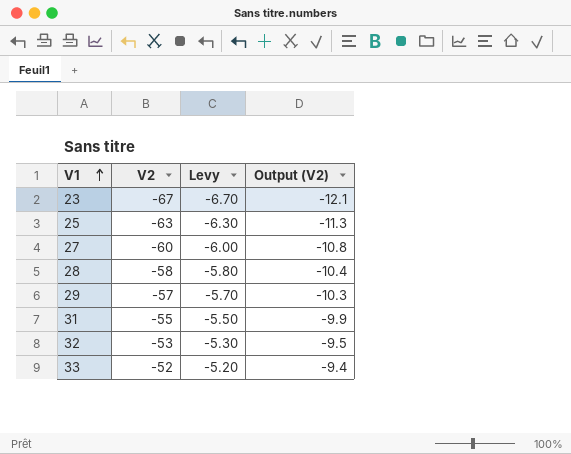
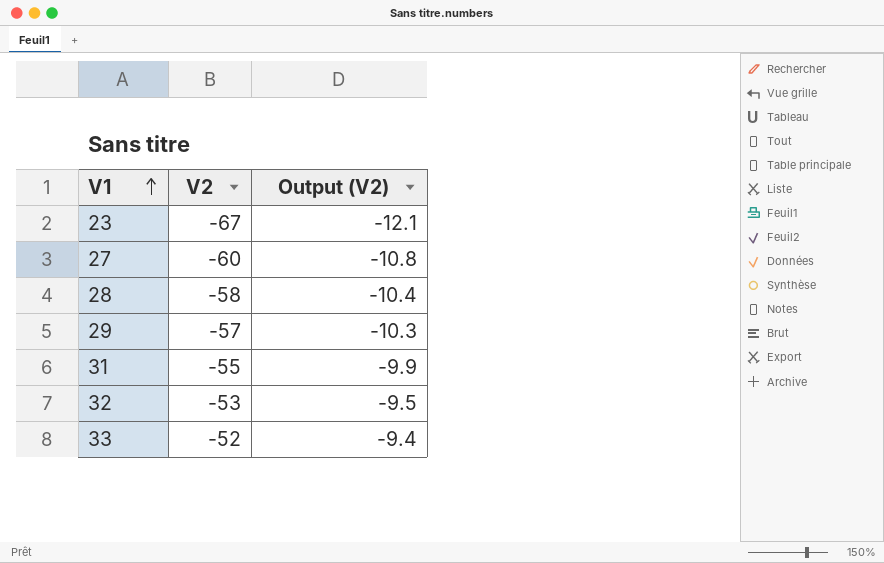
column Levy | formula: [V2] * 0.1 -> none
row 25: -63 | -6.30 | -11.3 -> none

